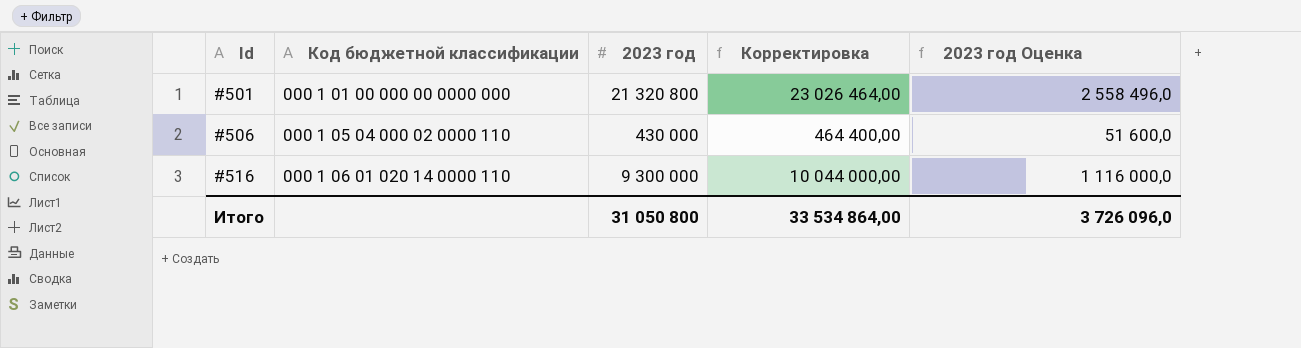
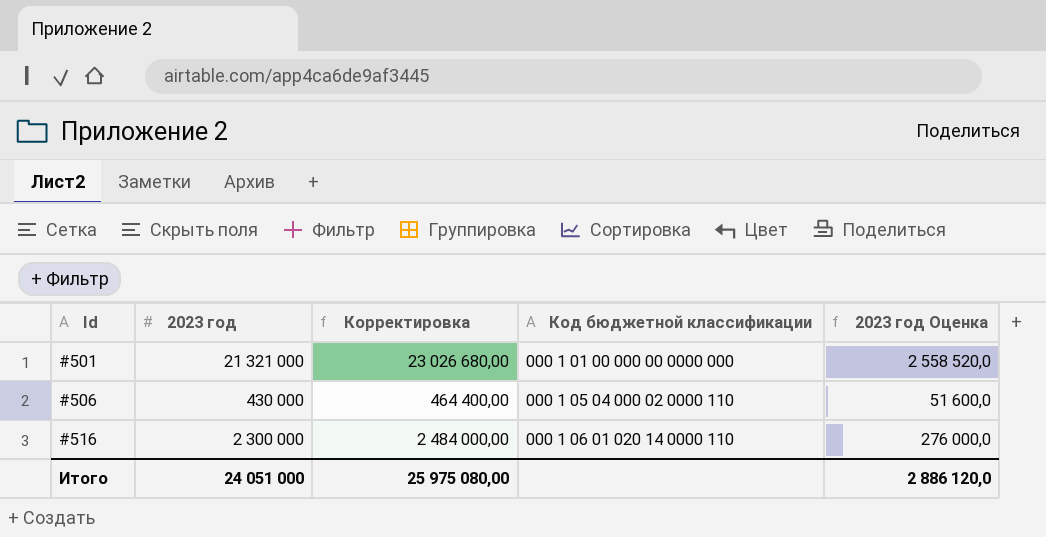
column Код бюджетной классификации | position: 2 -> 4
#501 | 2023 год: 21 320 800 -> 21 321 000
#501 | Корректировка: 23 026 464,00 -> 23 026 680,00
#501 | 2023 год Оценка: 2 558 496,0 -> 2 558 520,0
#516 | 2023 год: 9 300 000 -> 2 300 000
#516 | Корректировка: 10 044 000,00 -> 2 484 000,00
#516 | 2023 год Оценка: 1 116 000,0 -> 276 000,0
Итого | 2023 год: 31 050 800 -> 24 051 000
Итого | Корректировка: 33 534 864,00 -> 25 975 080,00
Итого | 2023 год Оценка: 3 726 096,0 -> 2 886 120,0

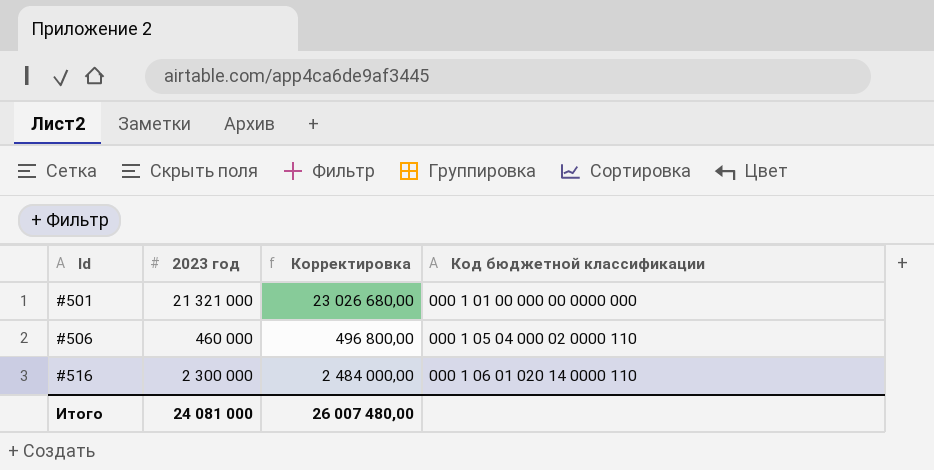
column 2023 год Оценка | formula: [2023 год] * 0,12 -> none
#506 | 2023 год: 430 000 -> 460 000
#506 | Корректировка: 464 400,00 -> 496 800,00
Итого | 2023 год: 24 051 000 -> 24 081 000
Итого | Корректировка: 25 975 080,00 -> 26 007 480,00

